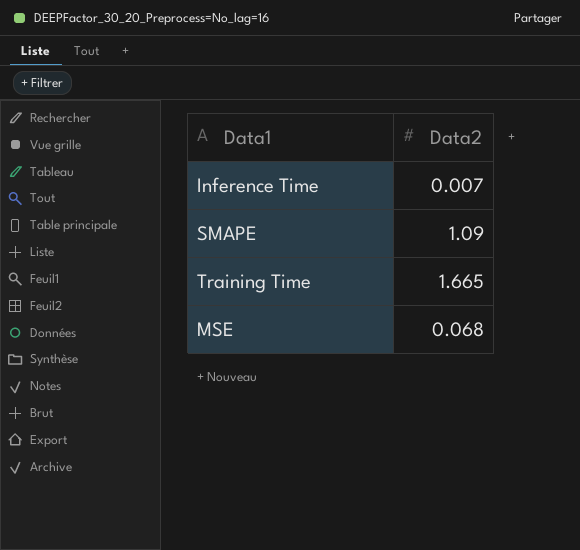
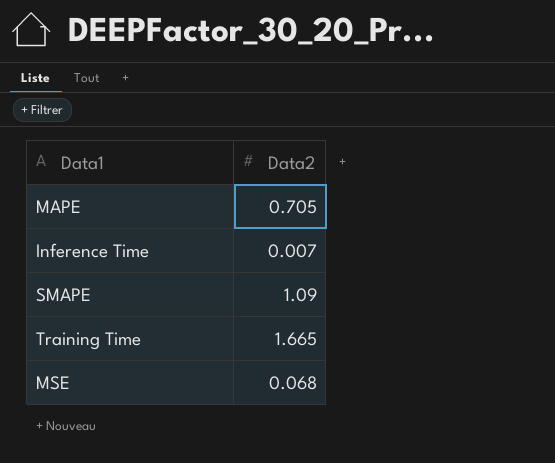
row MAPE: none -> 0.705

